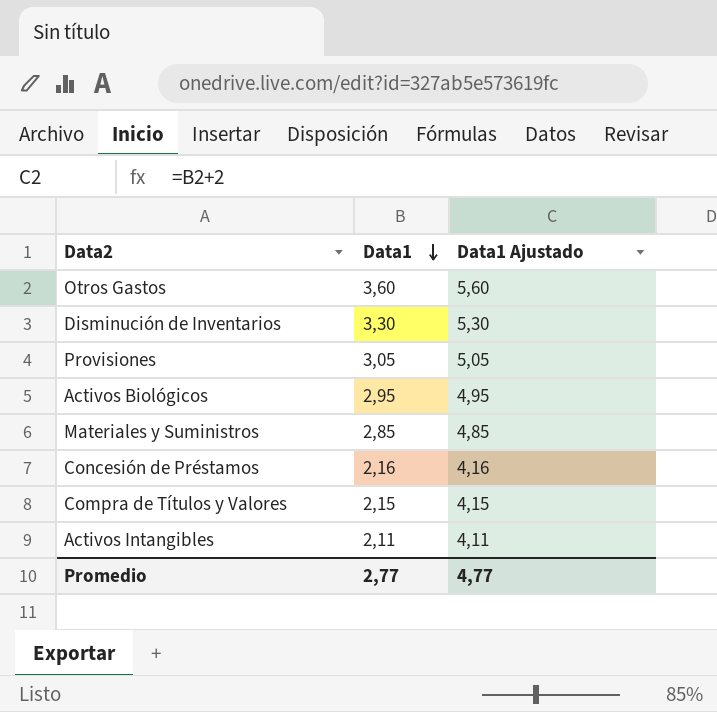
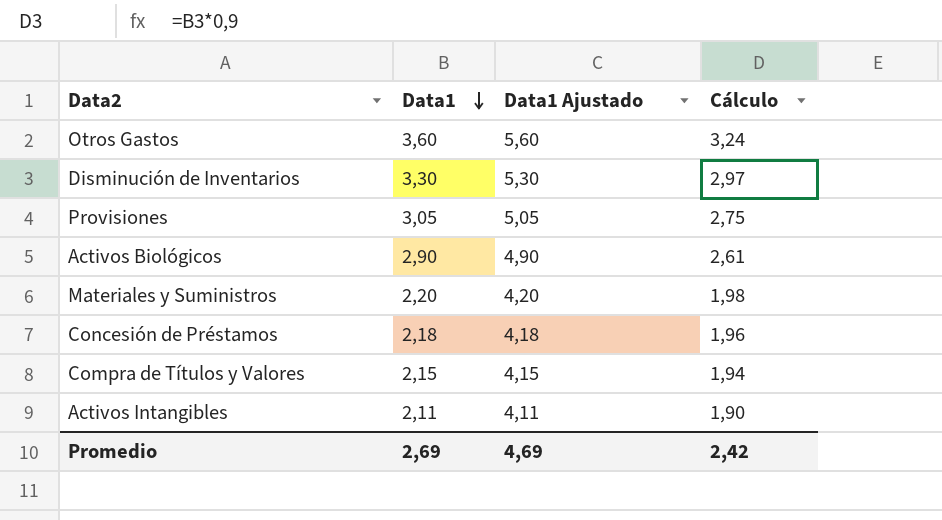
column Cálculo | formula: none -> [Data1] * 0,9
Activos Biológicos | Data1: 2,95 -> 2,90
Activos Biológicos | Data1 Ajustado: 4,95 -> 4,90
Materiales y Suministros | Data1: 2,85 -> 2,20
Materiales y Suministros | Data1 Ajustado: 4,85 -> 4,20
Concesión de Préstamos | Data1: 2,16 -> 2,18
Concesión de Préstamos | Data1 Ajustado: 4,16 -> 4,18
Promedio | Data1: 2,77 -> 2,69
Promedio | Data1 Ajustado: 4,77 -> 4,69

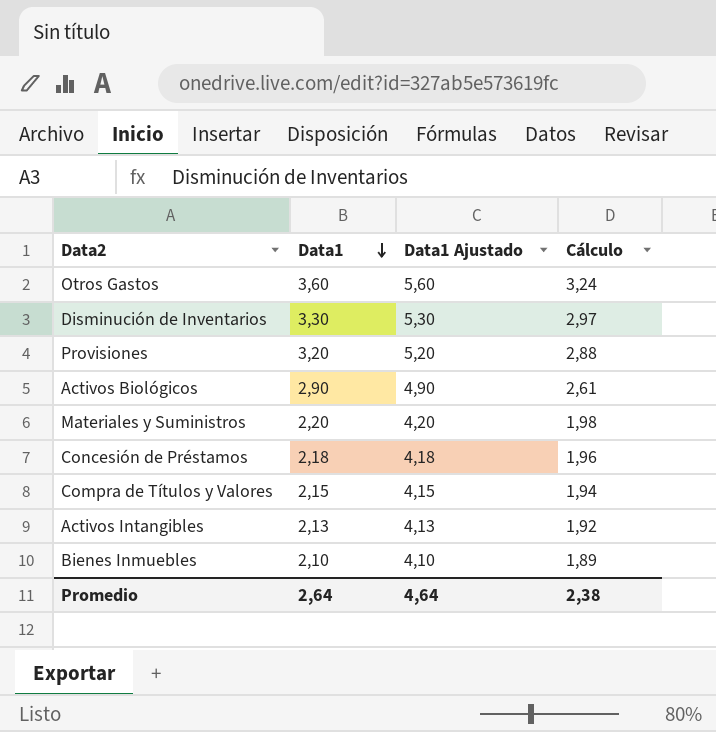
Provisiones | Data1: 3,05 -> 3,20
Provisiones | Data1 Ajustado: 5,05 -> 5,20
Provisiones | Cálculo: 2,75 -> 2,88
Activos Intangibles | Data1: 2,11 -> 2,13
Activos Intangibles | Data1 Ajustado: 4,11 -> 4,13
Activos Intangibles | Cálculo: 1,90 -> 1,92
row Bienes Inmuebles: none -> 2,10 | 4,10 | 1,89
Promedio | Data1: 2,69 -> 2,64
Promedio | Data1 Ajustado: 4,69 -> 4,64
Promedio | Cálculo: 2,42 -> 2,38

